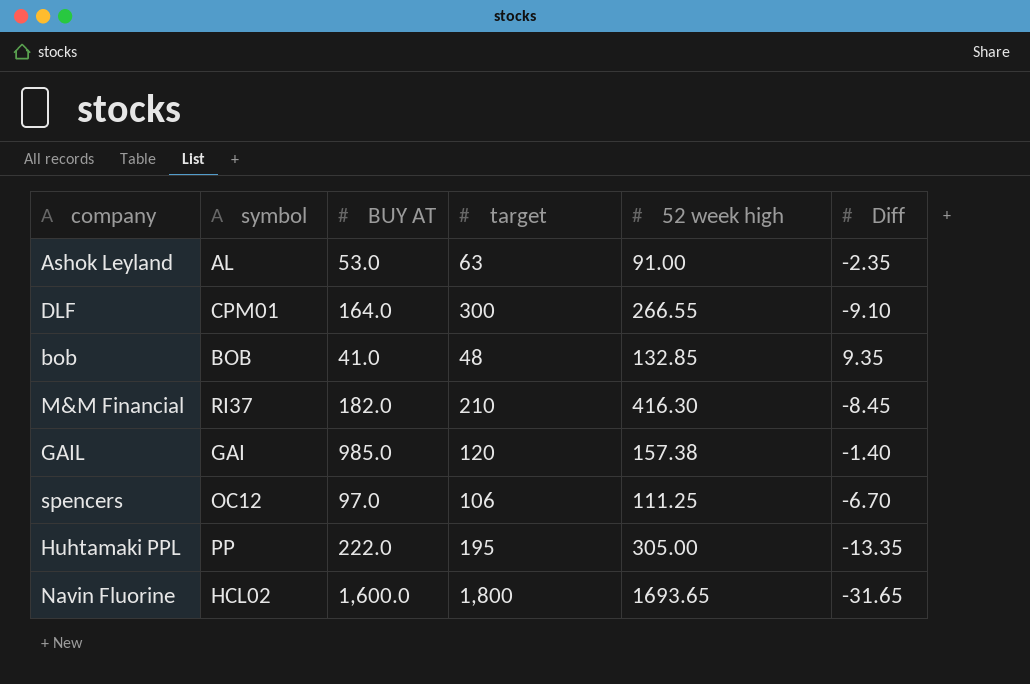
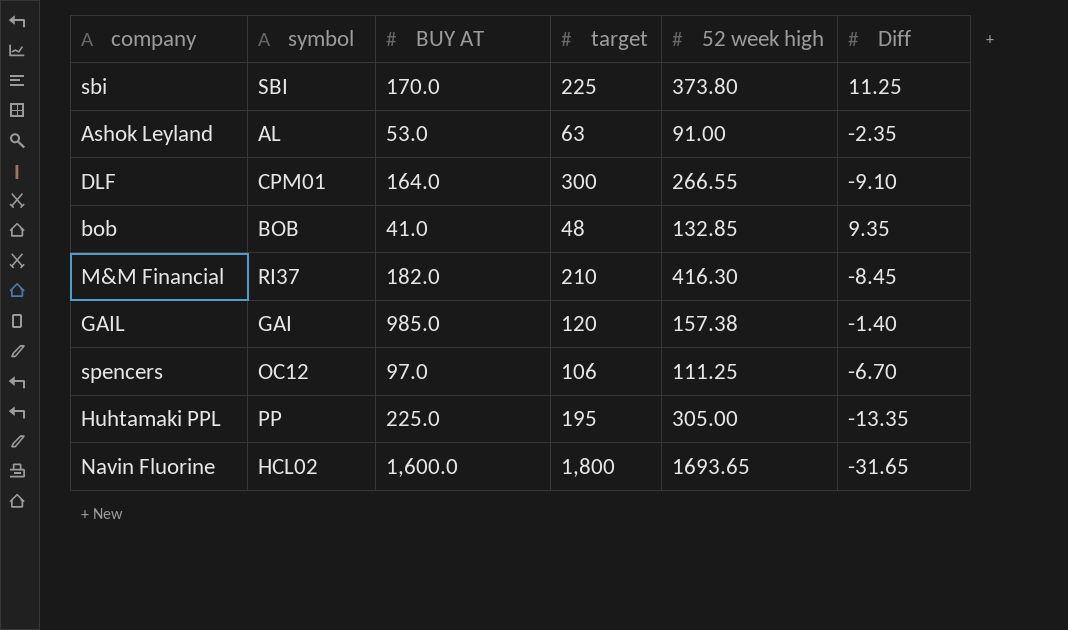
row sbi: none -> SBI | 170.0 | 225 | 373.80 | 11.25
Huhtamaki PPL | BUY AT: 222.0 -> 225.0

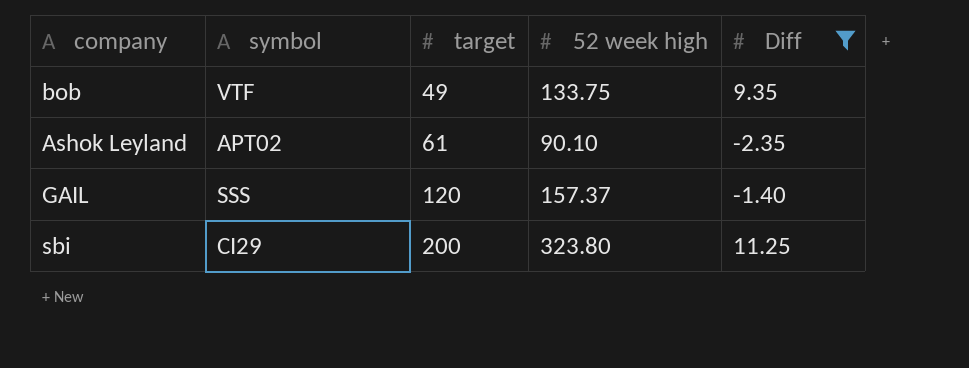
filter: none -> Diff >= -2.35
row order: none -> target ascending
column BUY AT | position: 3 -> none
bob | symbol: BOB -> VTF
bob | target: 48 -> 49
bob | 52 week high: 132.85 -> 133.75
Ashok Leyland | symbol: AL -> APT02
Ashok Leyland | target: 63 -> 61
Ashok Leyland | 52 week high: 91.00 -> 90.10
GAIL | symbol: GAI -> SSS
GAIL | 52 week high: 157.38 -> 157.37
sbi | symbol: SBI -> CI29
sbi | target: 225 -> 200
sbi | 52 week high: 373.80 -> 323.80

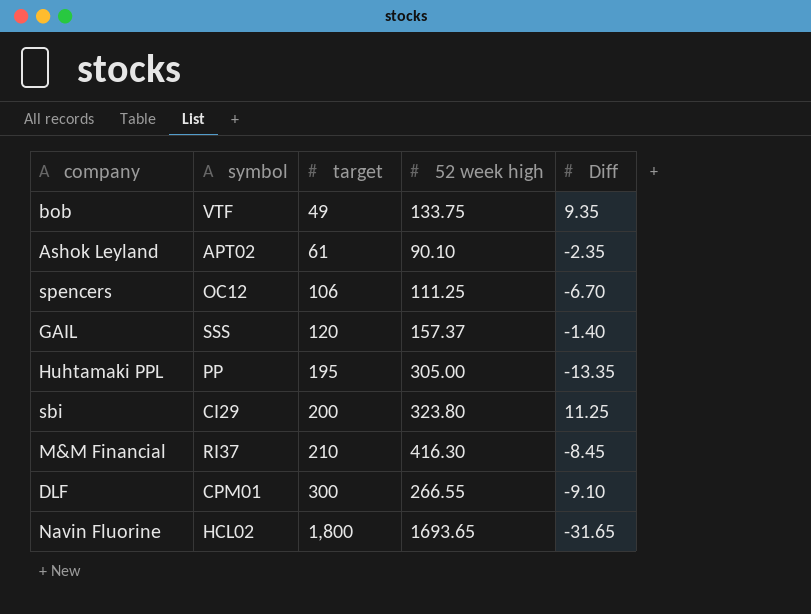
filter: Diff >= -2.35 -> none

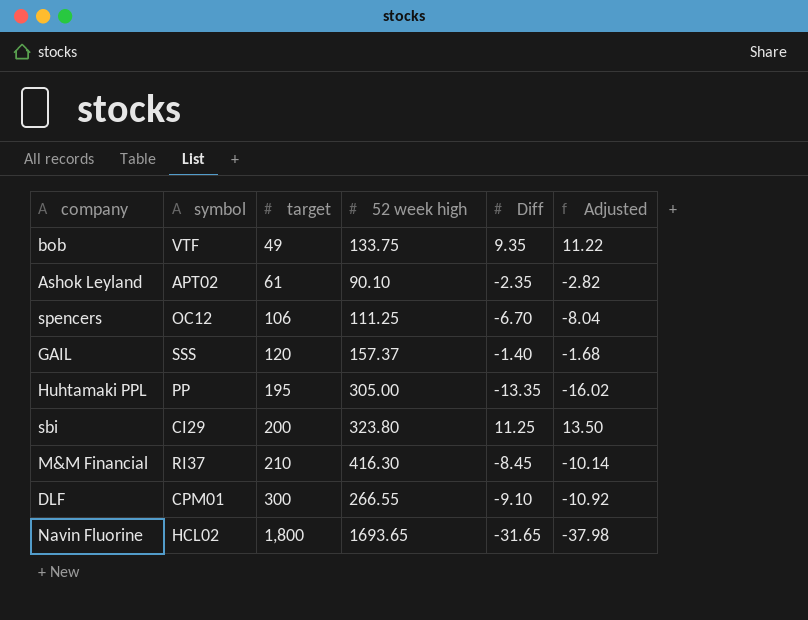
column Adjusted | formula: none -> [Diff] * 1.2

